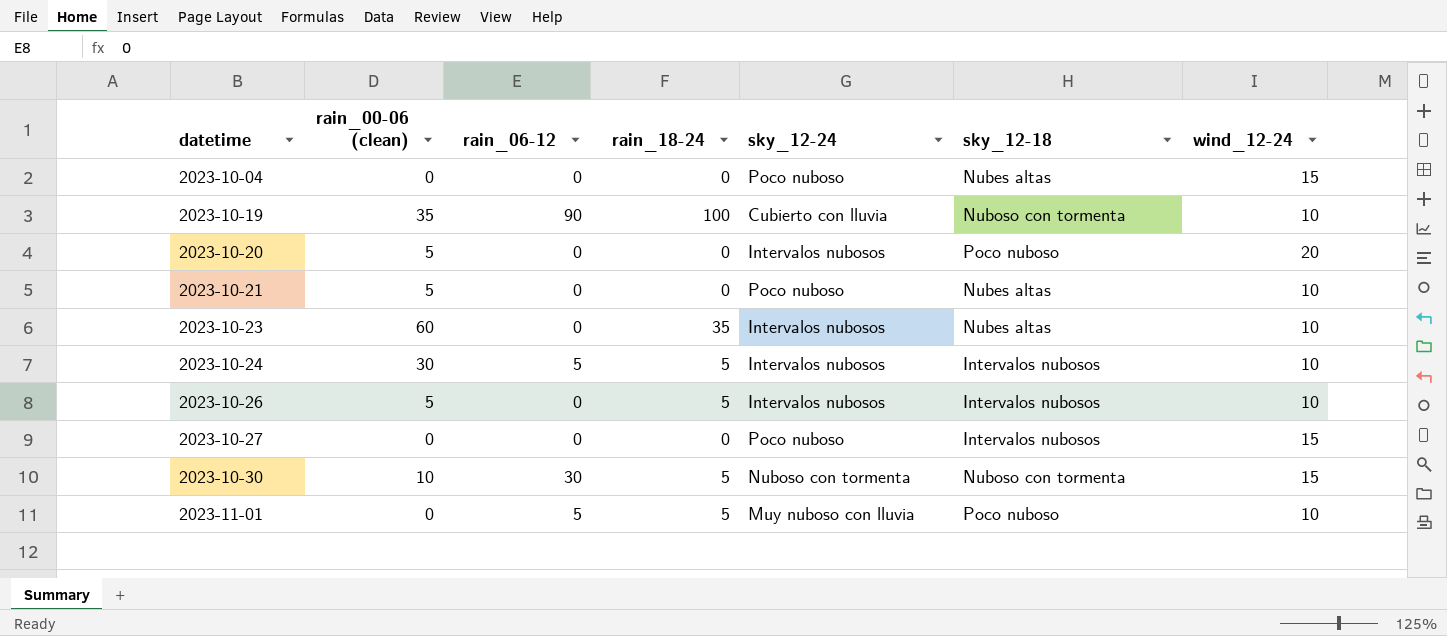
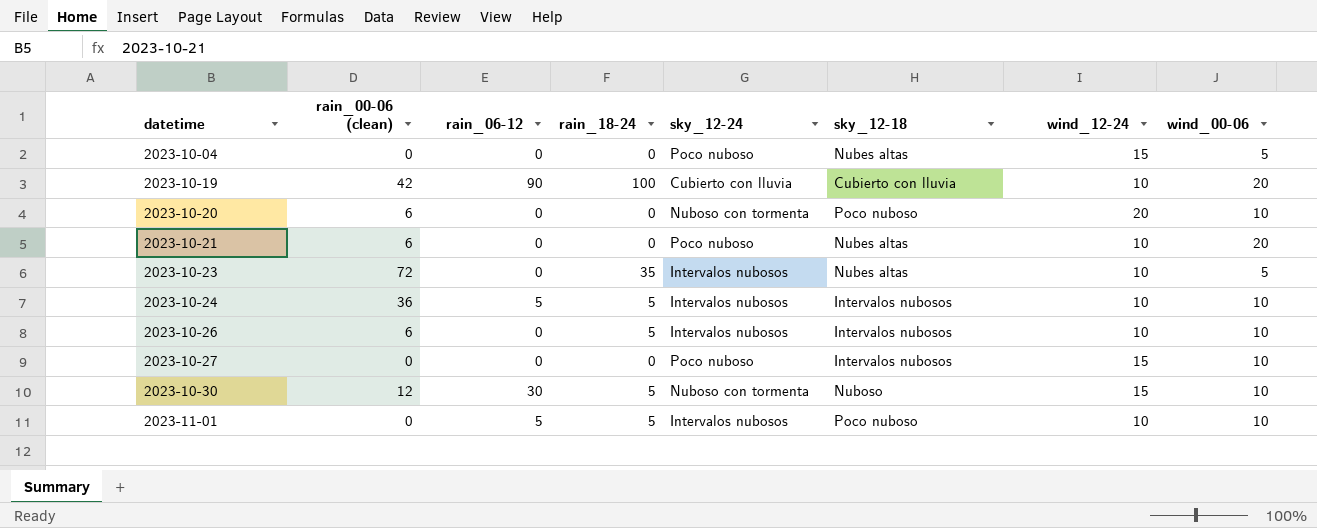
column wind_00-06 | position: none -> 8
2023-10-19 | rain_00-06 (clean): 35 -> 42
2023-10-19 | sky_12-18: Nuboso con tormenta -> Cubierto con lluvia
2023-10-20 | rain_00-06 (clean): 5 -> 6
2023-10-20 | sky_12-24: Intervalos nubosos -> Nuboso con tormenta
2023-10-21 | rain_00-06 (clean): 5 -> 6
2023-10-23 | rain_00-06 (clean): 60 -> 72
2023-10-24 | rain_00-06 (clean): 30 -> 36
2023-10-26 | rain_00-06 (clean): 5 -> 6
2023-10-30 | rain_00-06 (clean): 10 -> 12
2023-10-30 | sky_12-18: Nuboso con tormenta -> Nuboso
2023-11-01 | sky_12-24: Muy nuboso con lluvia -> Intervalos nubosos

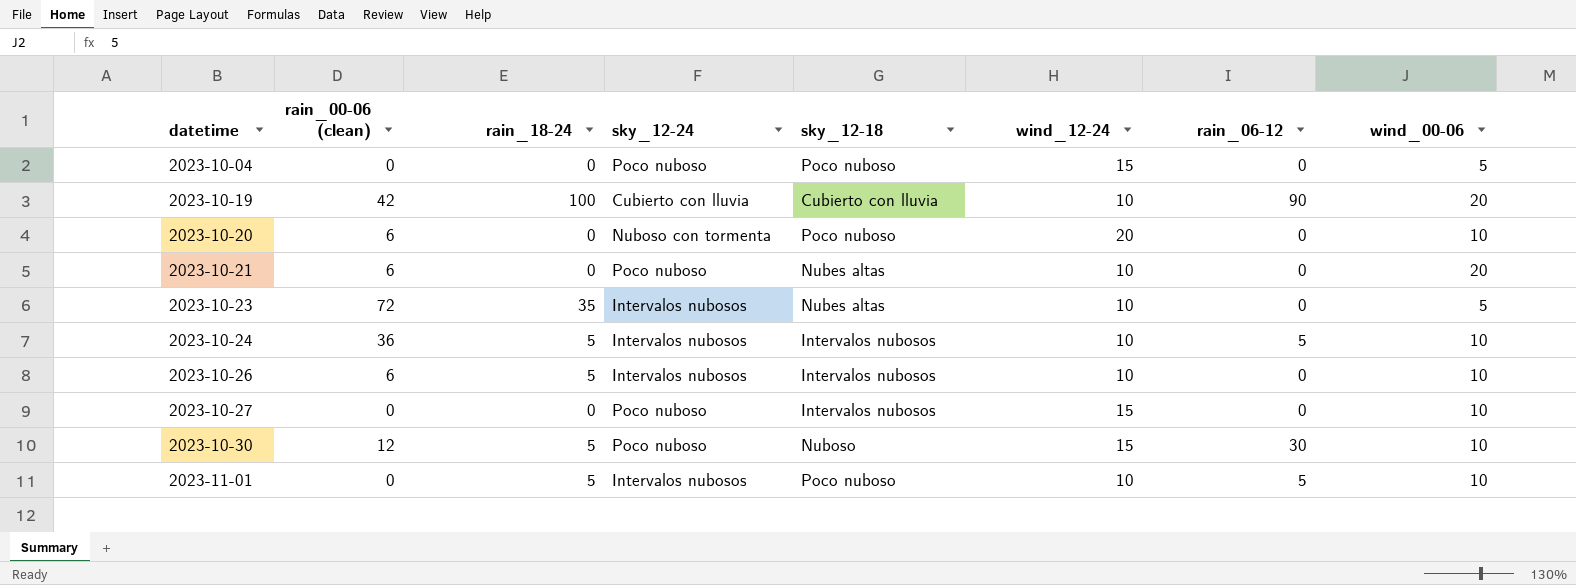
column rain_06-12 | position: 3 -> 7
2023-10-04 | sky_12-18: Nubes altas -> Poco nuboso
2023-10-30 | sky_12-24: Nuboso con tormenta -> Poco nuboso

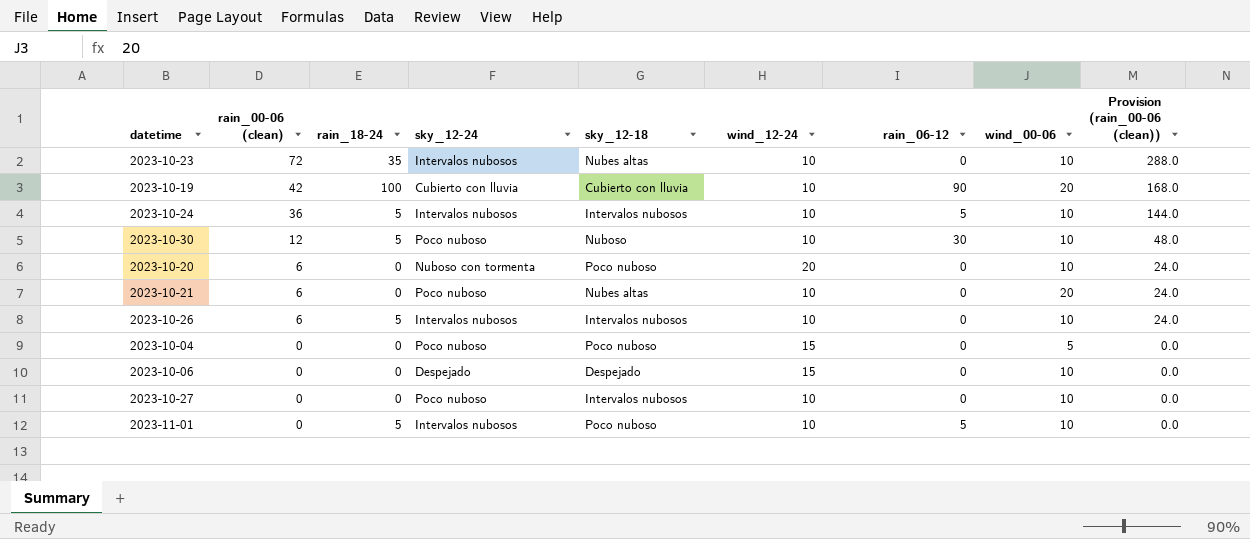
row order: datetime ascending -> rain_00-06 (clean) descending
column Provision (rain_00-06 (clean)) | formula: none -> [rain_00-06 (clean)] * 4
2023-10-23 | wind_00-06: 5 -> 10
2023-10-30 | wind_12-24: 15 -> 10
row 2023-10-06: none -> 0 | 0 | Despejado | Despejado | 15 | 0 | 10 | 0.0
2023-10-27 | wind_12-24: 15 -> 10

